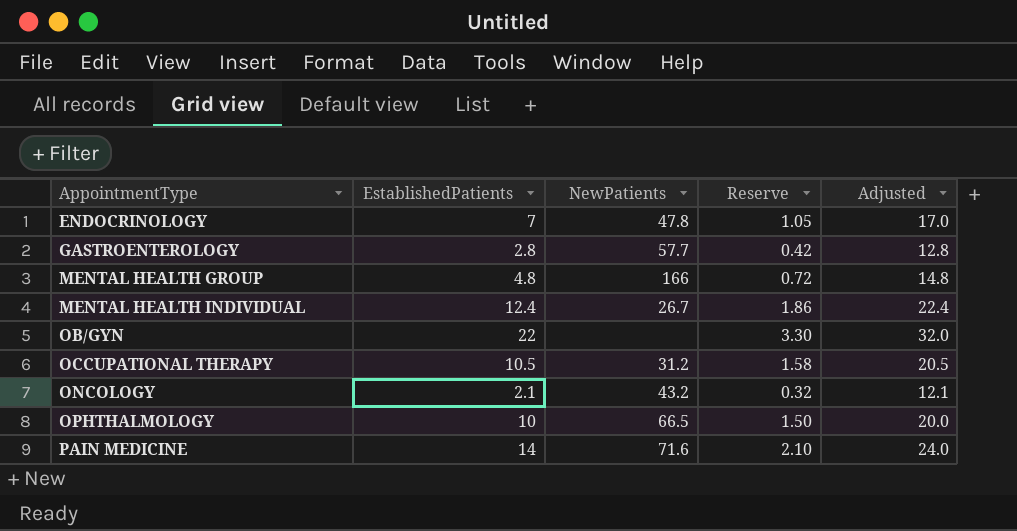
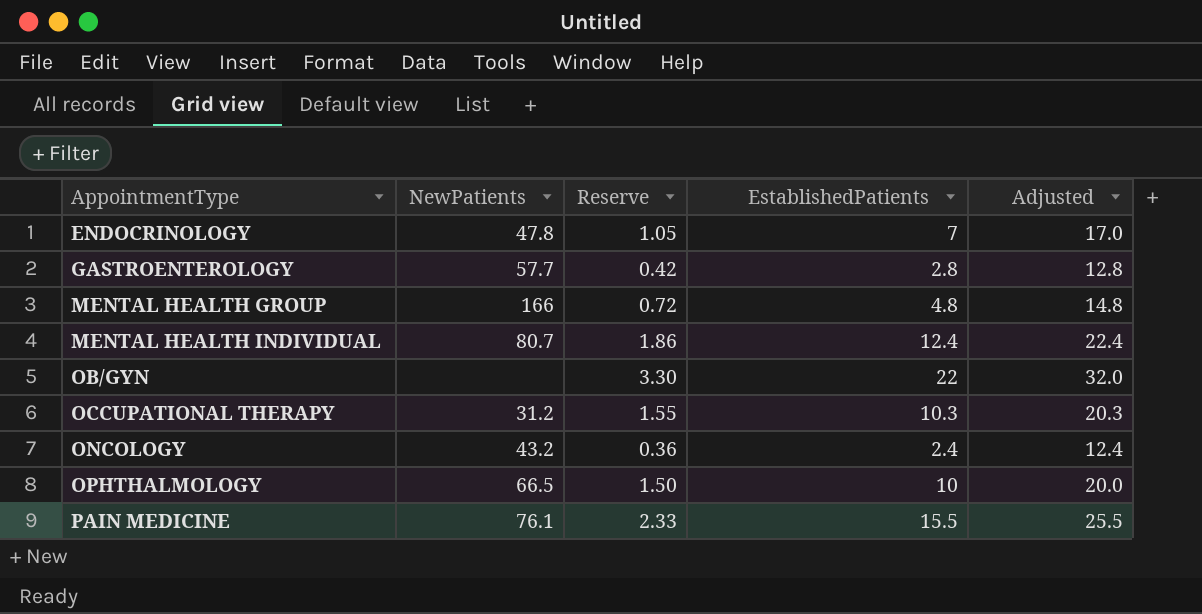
column EstablishedPatients | position: 2 -> 4
MENTAL HEALTH INDIVIDUAL | NewPatients: 26.7 -> 80.7
OCCUPATIONAL THERAPY | Reserve: 1.58 -> 1.55
OCCUPATIONAL THERAPY | EstablishedPatients: 10.5 -> 10.3
OCCUPATIONAL THERAPY | Adjusted: 20.5 -> 20.3
ONCOLOGY | Reserve: 0.32 -> 0.36
ONCOLOGY | EstablishedPatients: 2.1 -> 2.4
ONCOLOGY | Adjusted: 12.1 -> 12.4
PAIN MEDICINE | NewPatients: 71.6 -> 76.1
PAIN MEDICINE | Reserve: 2.10 -> 2.33
PAIN MEDICINE | EstablishedPatients: 14 -> 15.5
PAIN MEDICINE | Adjusted: 24.0 -> 25.5

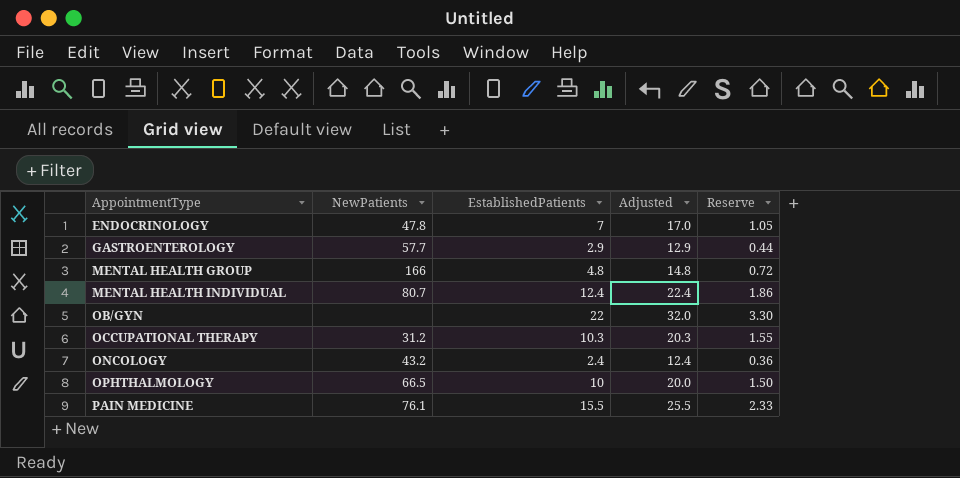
column Reserve | position: 3 -> 5
GASTROENTEROLOGY | EstablishedPatients: 2.8 -> 2.9
GASTROENTEROLOGY | Adjusted: 12.8 -> 12.9
GASTROENTEROLOGY | Reserve: 0.42 -> 0.44

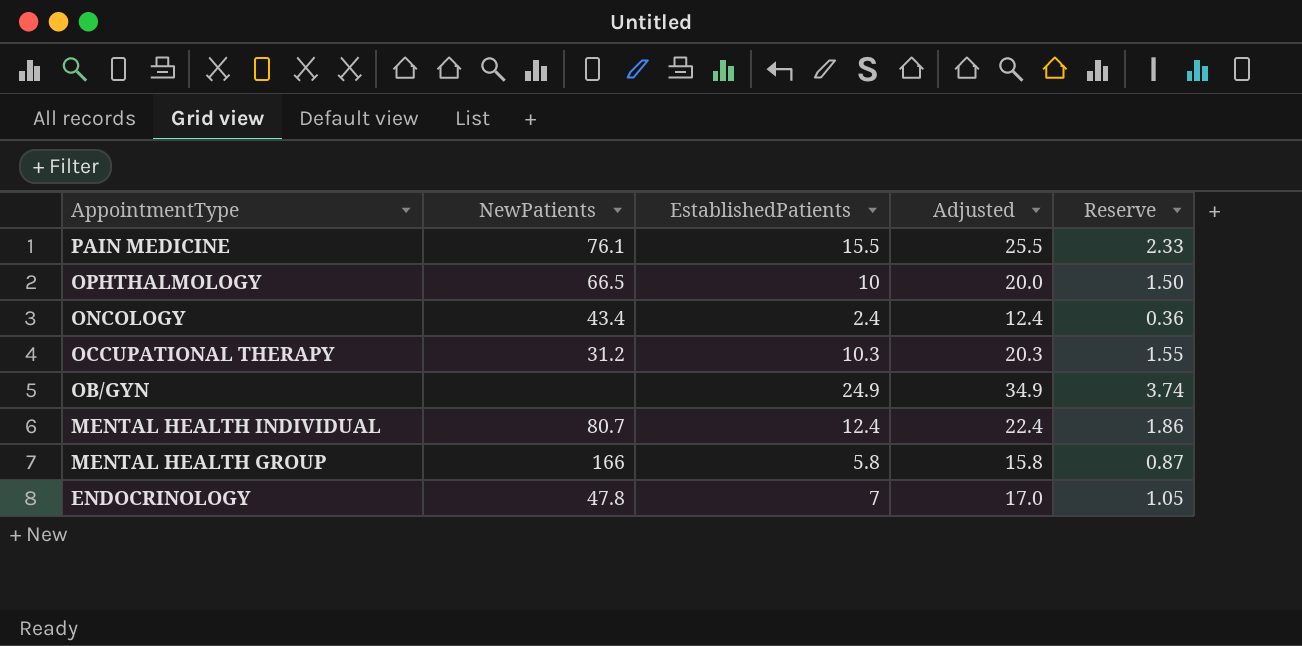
row order: AppointmentType ascending -> AppointmentType descending
row GASTROENTEROLOGY: 57.7 | 2.9 | 12.9 | 0.44 -> none
ONCOLOGY | NewPatients: 43.2 -> 43.4
OB/GYN | EstablishedPatients: 22 -> 24.9
OB/GYN | Adjusted: 32.0 -> 34.9
OB/GYN | Reserve: 3.30 -> 3.74
MENTAL HEALTH GROUP | EstablishedPatients: 4.8 -> 5.8
MENTAL HEALTH GROUP | Adjusted: 14.8 -> 15.8
MENTAL HEALTH GROUP | Reserve: 0.72 -> 0.87

